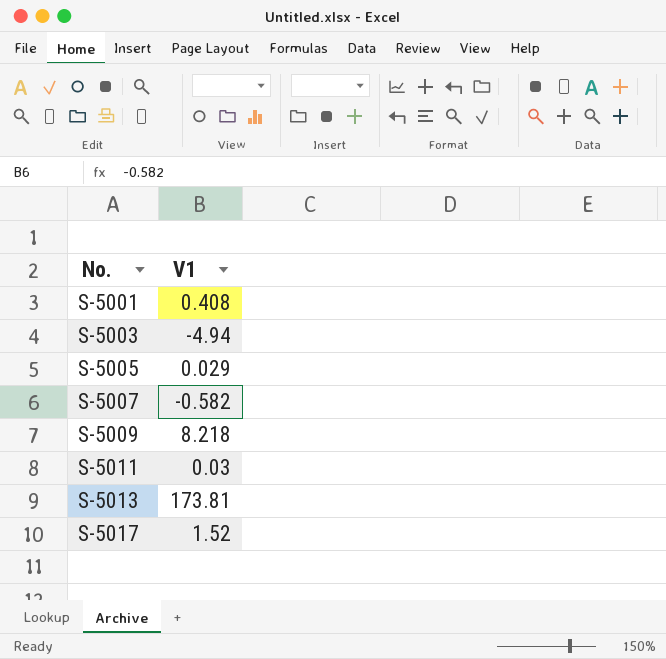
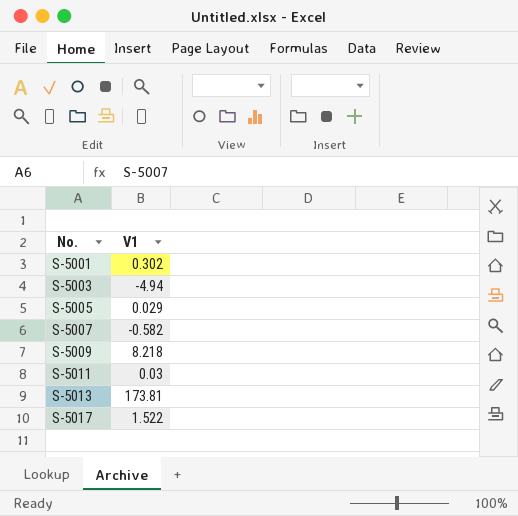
S-5001 | V1: 0.408 -> 0.302
S-5017 | V1: 1.52 -> 1.522

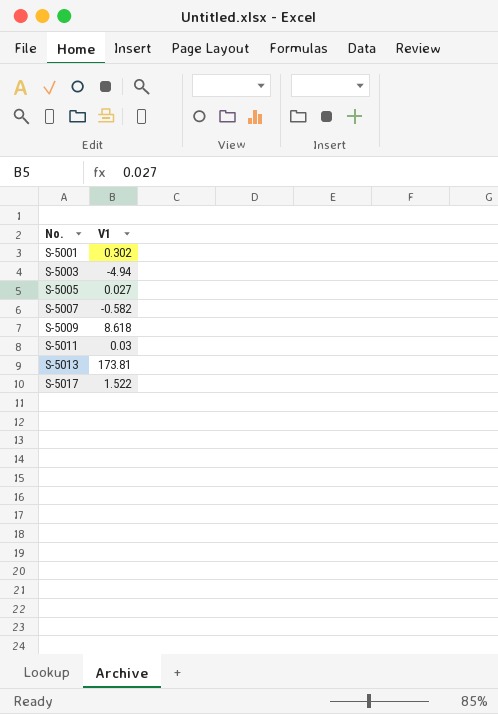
S-5005 | V1: 0.029 -> 0.027
S-5009 | V1: 8.218 -> 8.618

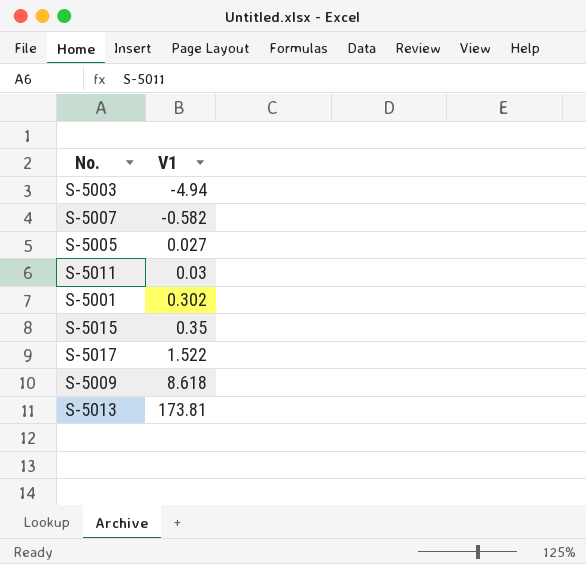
row order: No. ascending -> V1 ascending
row S-5015: none -> 0.35

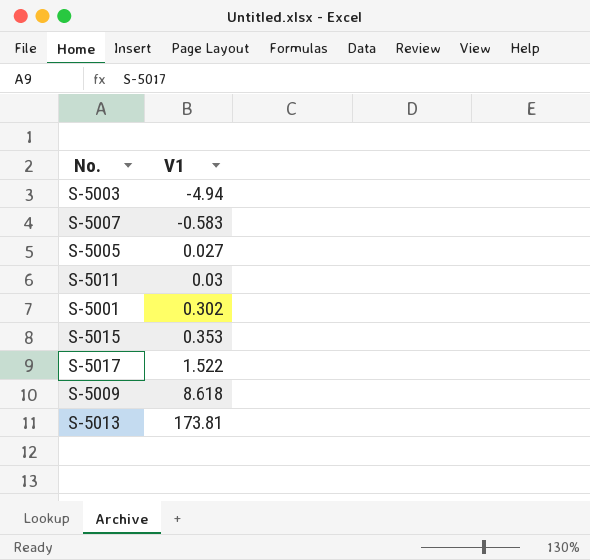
S-5007 | V1: -0.582 -> -0.583
S-5015 | V1: 0.35 -> 0.353

